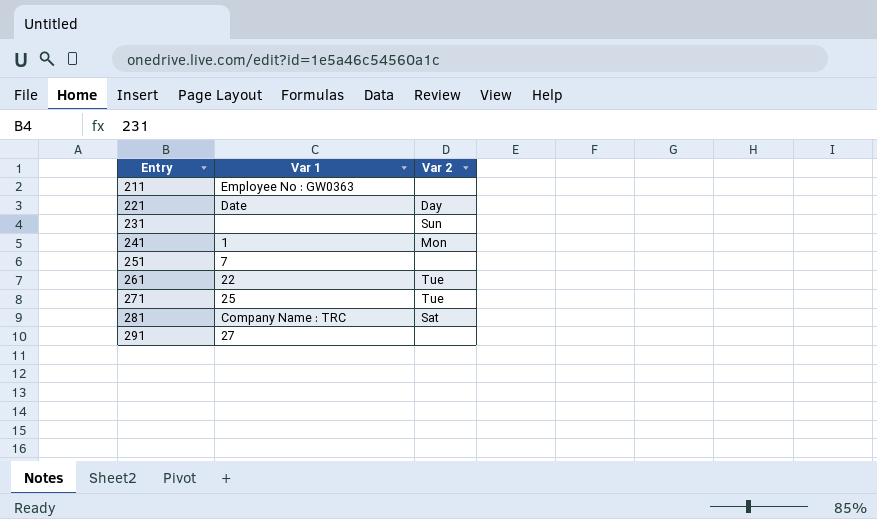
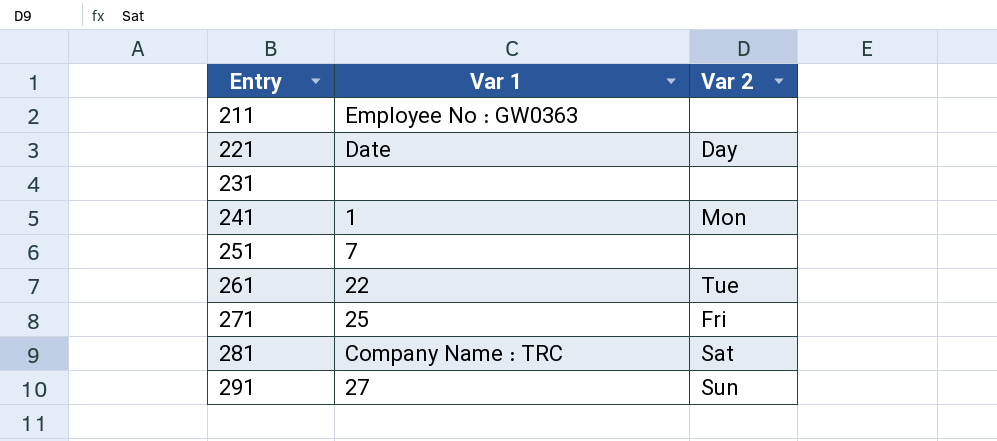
231 | Var 2: Sun -> none
271 | Var 2: Tue -> Fri
291 | Var 2: none -> Sun

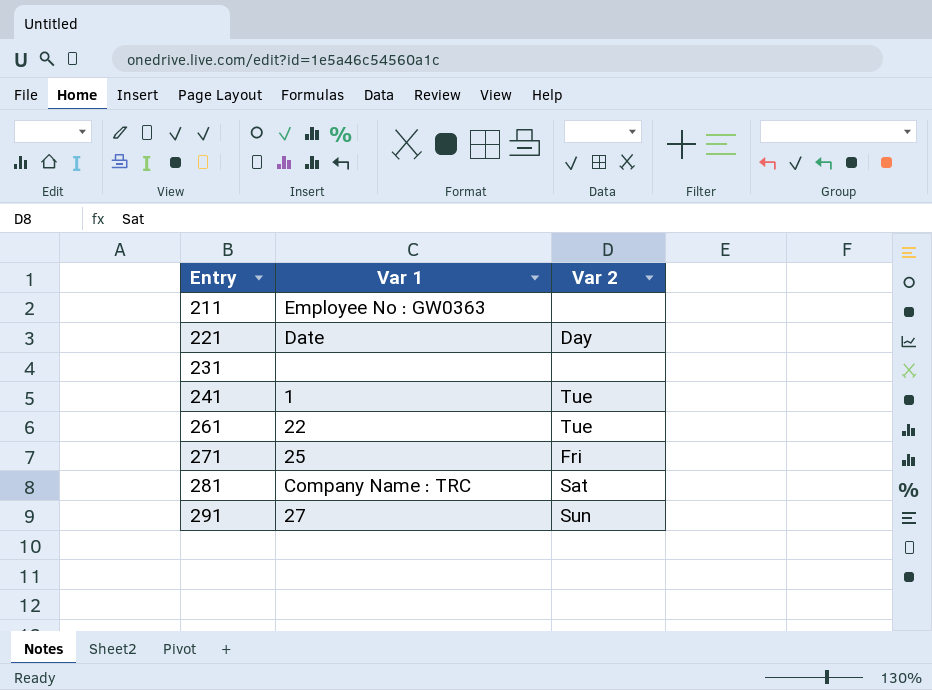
row 251: 7 | none -> none
241 | Var 2: Mon -> Tue

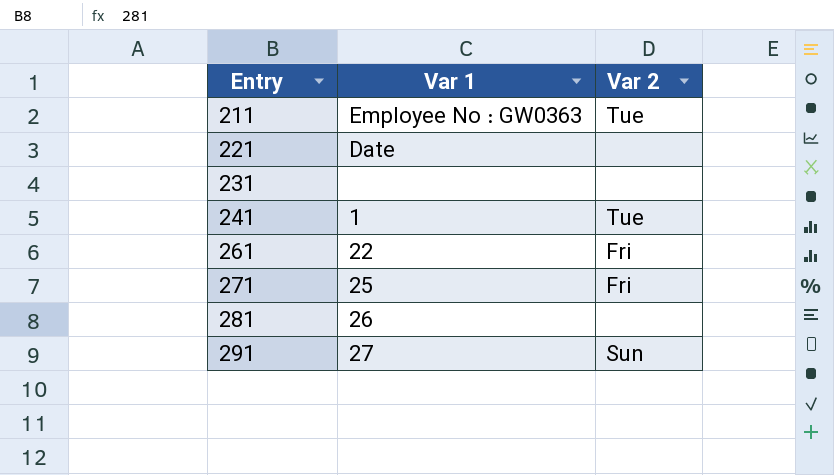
211 | Var 2: none -> Tue
221 | Var 2: Day -> none
261 | Var 2: Tue -> Fri
281 | Var 1: Company Name : TRC -> 26
281 | Var 2: Sat -> none

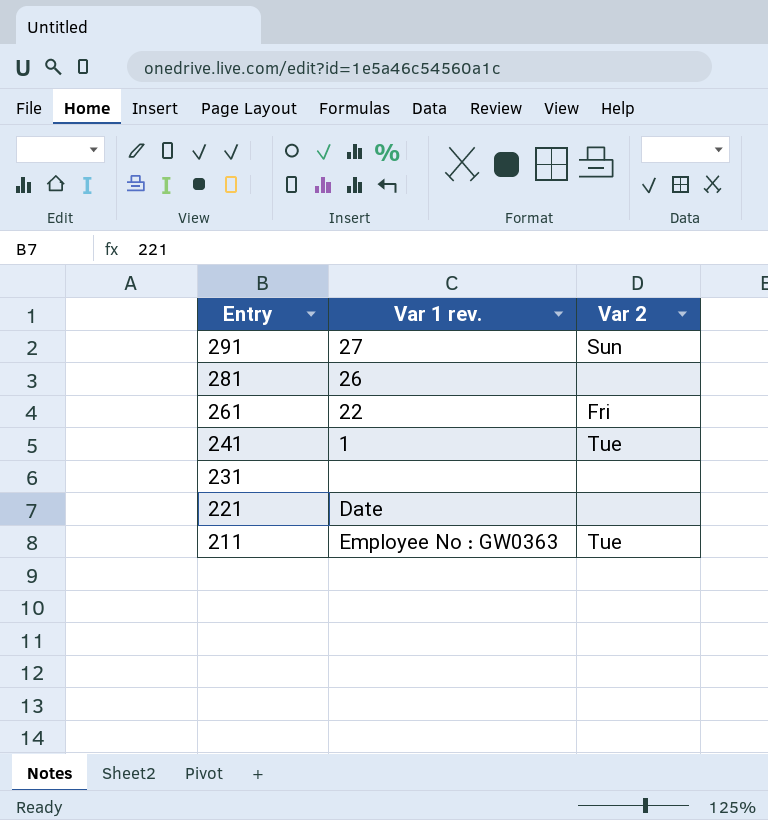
row order: Entry ascending -> Entry descending
column name: Var 1 -> Var 1 rev.
row 271: 25 | Fri -> none

